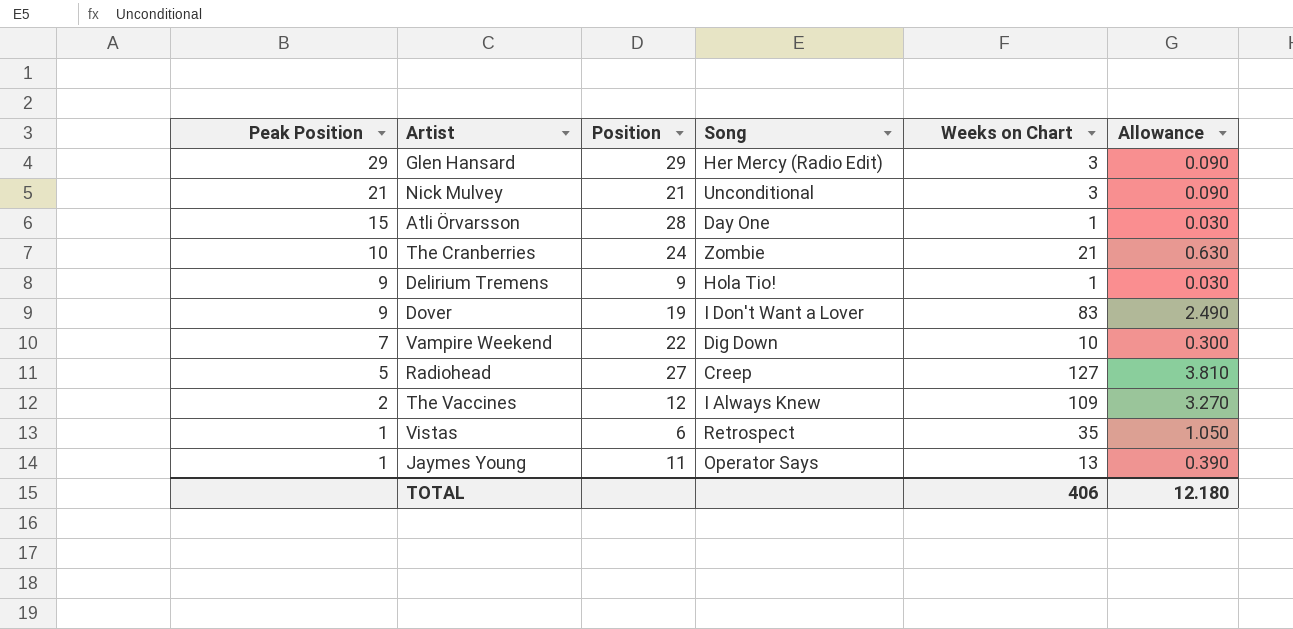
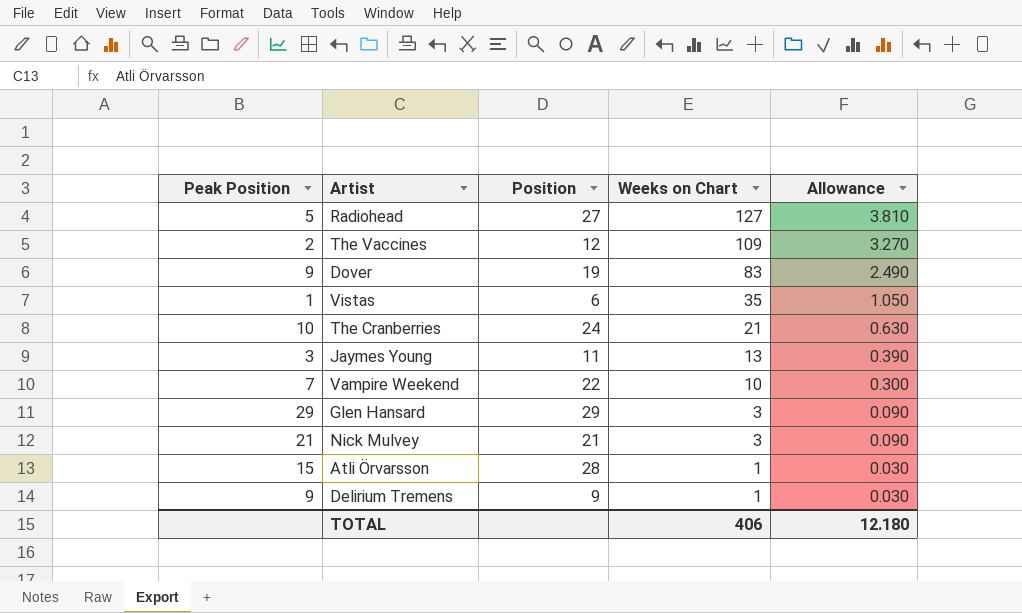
row order: Peak Position descending -> Weeks on Chart descending
column Song | position: 4 -> none
Jaymes Young | Peak Position: 1 -> 3

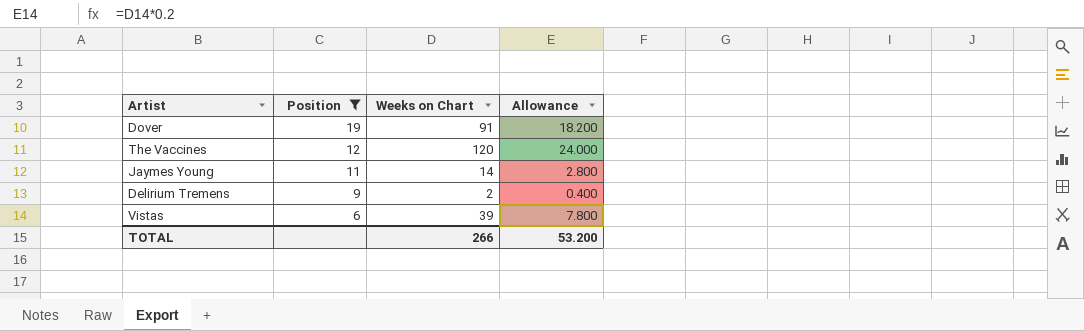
filter: none -> Position <= 19
row order: Weeks on Chart descending -> Position descending
column Peak Position | position: 1 -> none
column Allowance | formula: [Weeks on Chart] * 0.03 -> [Weeks on Chart] * 0.2
Dover | Weeks on Chart: 83 -> 91
The Vaccines | Weeks on Chart: 109 -> 120
Jaymes Young | Weeks on Chart: 13 -> 14
Delirium Tremens | Weeks on Chart: 1 -> 2
Vistas | Weeks on Chart: 35 -> 39
TOTAL | Weeks on Chart: 406 -> 266
TOTAL | Allowance: 12.180 -> 53.200

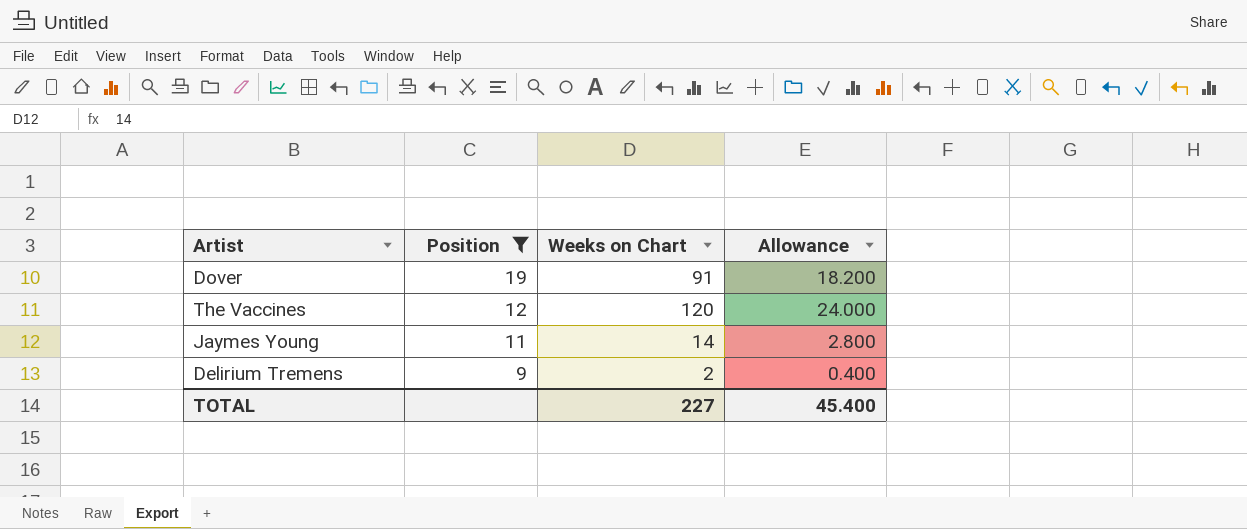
row Vistas: 6 | 39 | 7.800 -> none
TOTAL | Weeks on Chart: 266 -> 227
TOTAL | Allowance: 53.200 -> 45.400

